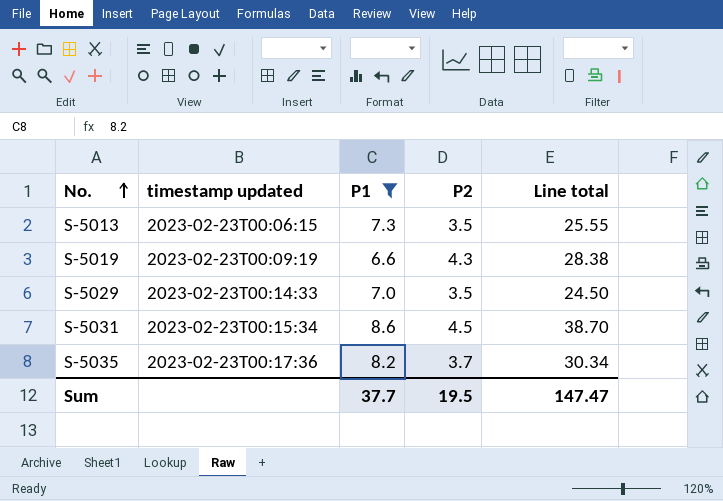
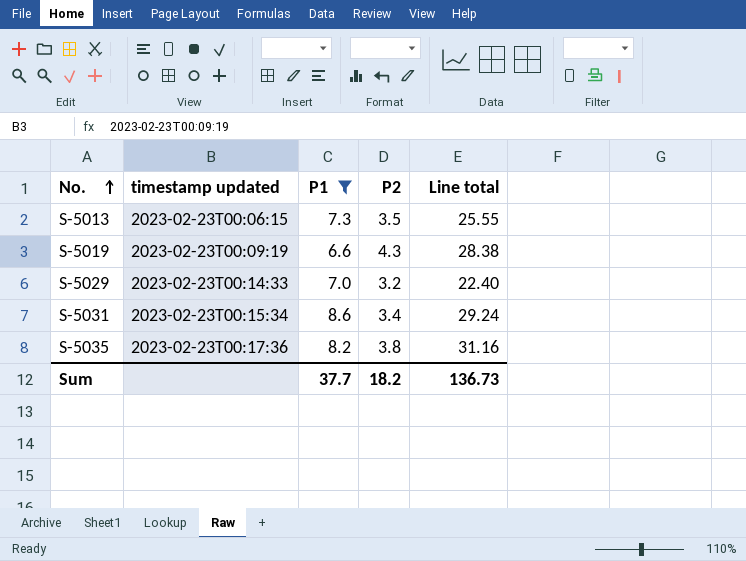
S-5029 | P2: 3.5 -> 3.2
S-5029 | Line total: 24.50 -> 22.40
S-5031 | P2: 4.5 -> 3.4
S-5031 | Line total: 38.70 -> 29.24
S-5035 | P2: 3.7 -> 3.8
S-5035 | Line total: 30.34 -> 31.16
Sum | P2: 19.5 -> 18.2
Sum | Line total: 147.47 -> 136.73

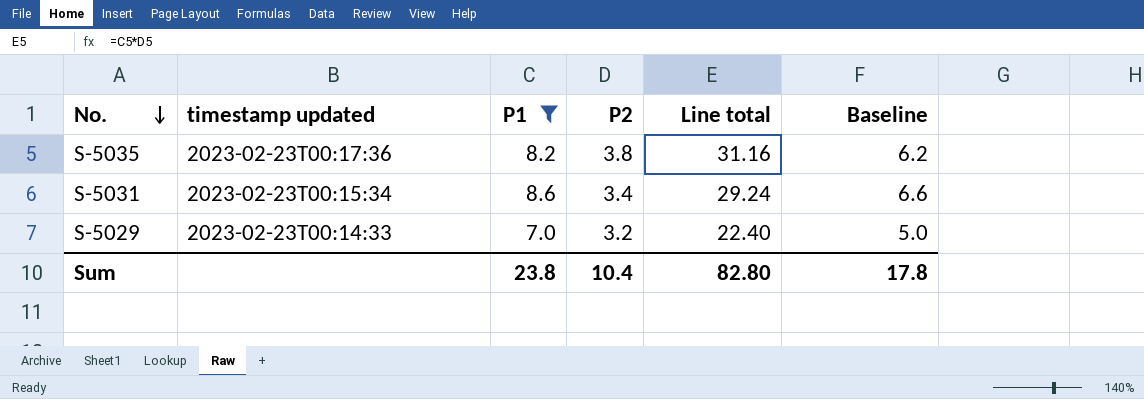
row order: No. ascending -> No. descending
column Baseline | formula: none -> [P1] - 2
row S-5013: 2023-02-23T00:06:15 | 7.3 | 3.5 | 25.55 -> none
row S-5019: 2023-02-23T00:09:19 | 6.6 | 4.3 | 28.38 -> none
Sum | P1: 37.7 -> 23.8
Sum | P2: 18.2 -> 10.4
Sum | Line total: 136.73 -> 82.80

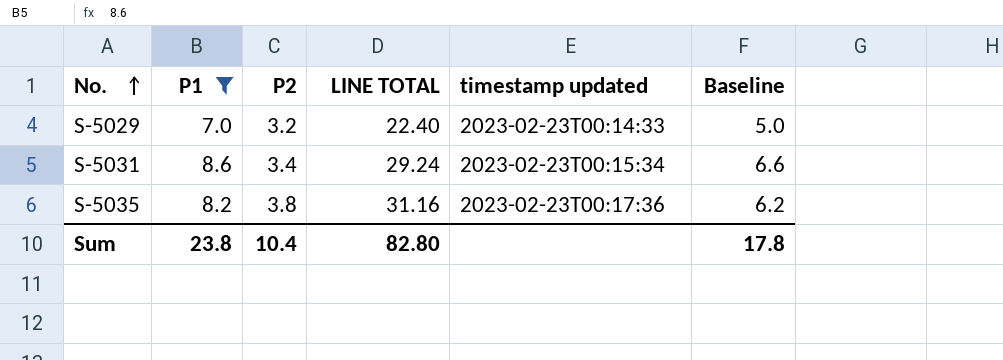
row order: No. descending -> No. ascending
column name: Line total -> LINE TOTAL
column timestamp updated | position: 2 -> 5

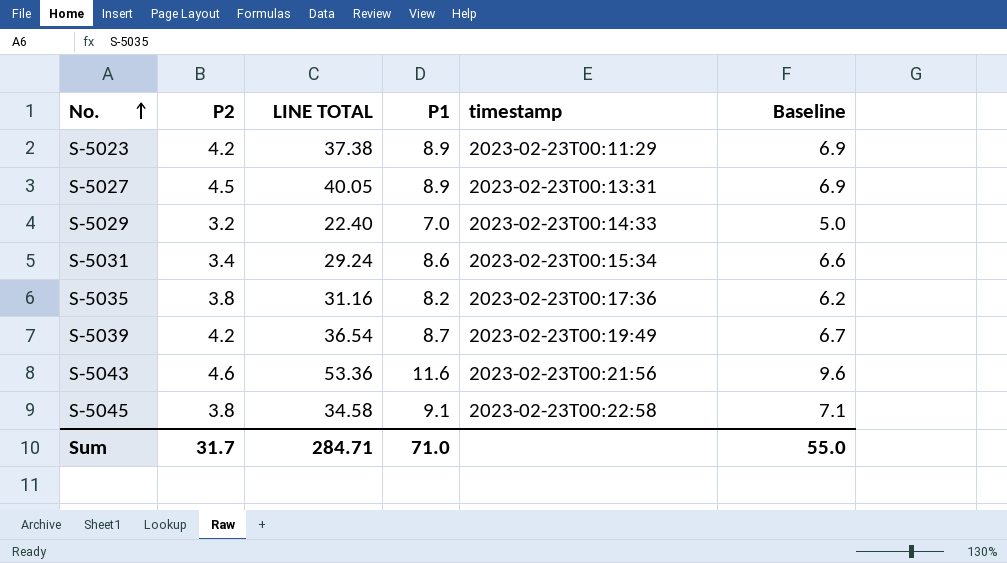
filter: P1 <= 8.6 -> none
column P1 | position: 2 -> 4
column name: timestamp updated -> timestamp
Sum | P2: 10.4 -> 31.7
Sum | LINE TOTAL: 82.80 -> 284.71
Sum | P1: 23.8 -> 71.0
Sum | Baseline: 17.8 -> 55.0

